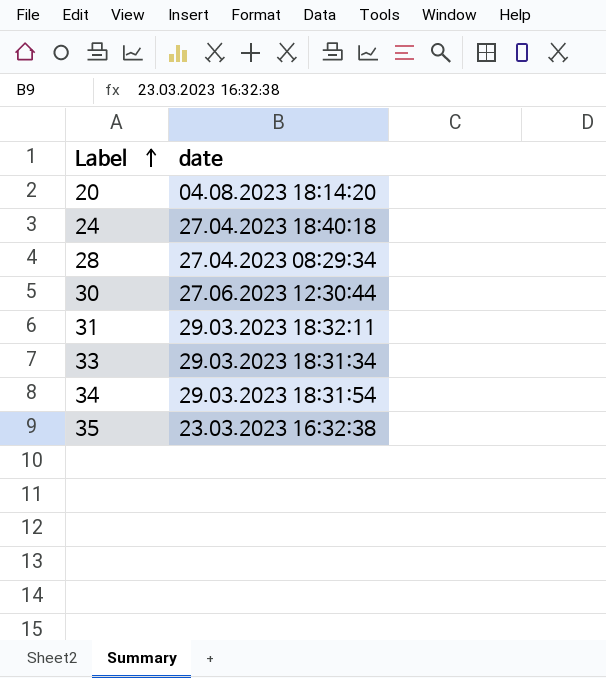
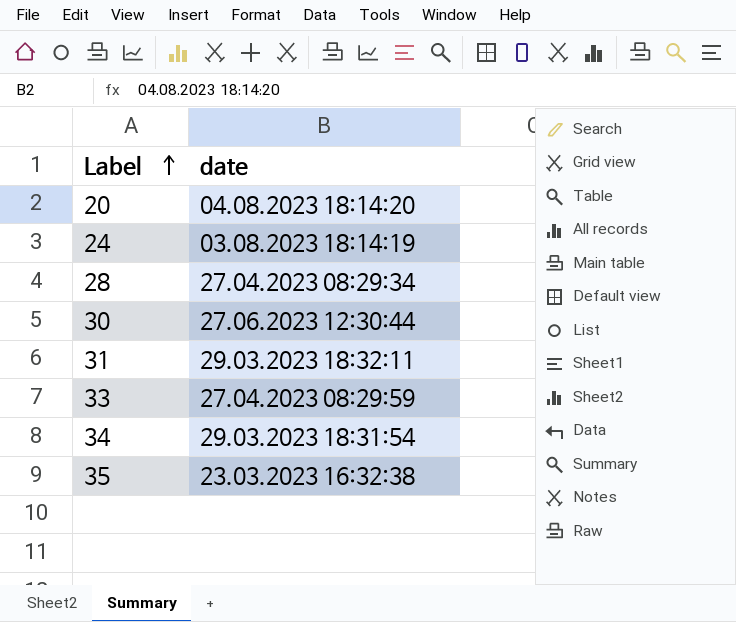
24 | date: 27.04.2023 18:40:18 -> 03.08.2023 18:14:19
33 | date: 29.03.2023 18:31:34 -> 27.04.2023 08:29:59

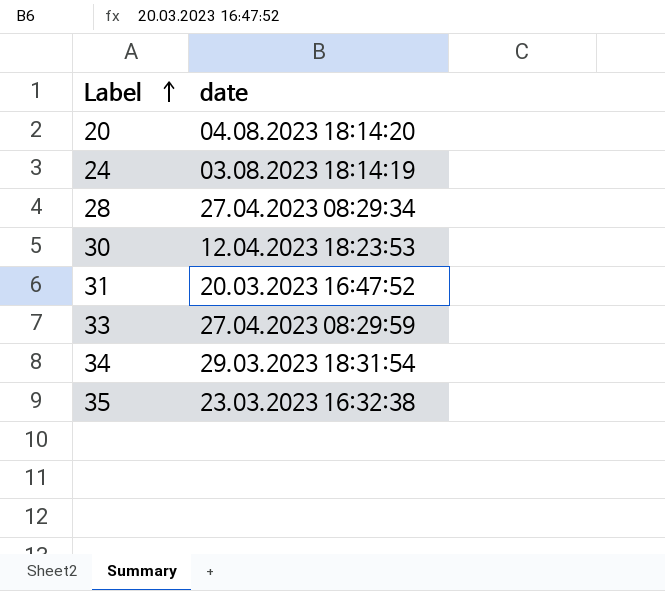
30 | date: 27.06.2023 12:30:44 -> 12.04.2023 18:23:53
31 | date: 29.03.2023 18:32:11 -> 20.03.2023 16:47:52

